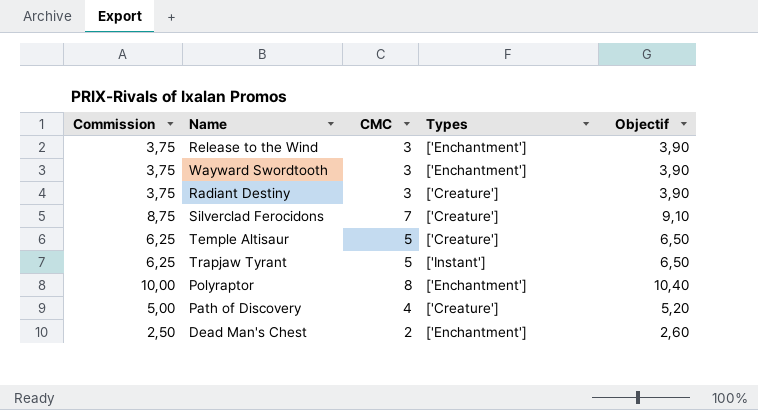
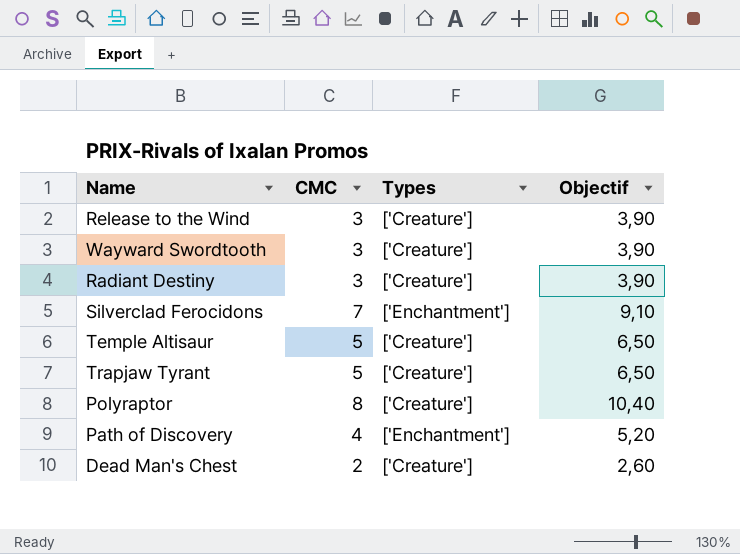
column Commission | formula: [CMC] * 1,25 -> none
Release to the Wind | Types: ['Enchantment'] -> ['Creature']
Wayward Swordtooth | Types: ['Enchantment'] -> ['Creature']
Silverclad Ferocidons | Types: ['Creature'] -> ['Enchantment']
Trapjaw Tyrant | Types: ['Instant'] -> ['Creature']
Polyraptor | Types: ['Enchantment'] -> ['Creature']
Path of Discovery | Types: ['Creature'] -> ['Enchantment']
Dead Man's Chest | Types: ['Enchantment'] -> ['Creature']

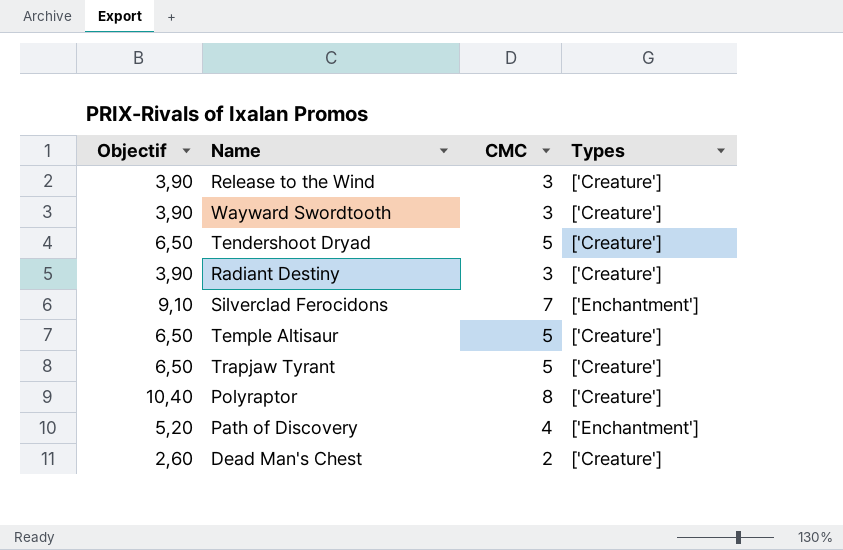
column Objectif | position: 4 -> 1
row Tendershoot Dryad: none -> 6,50 | 5 | ['Creature']

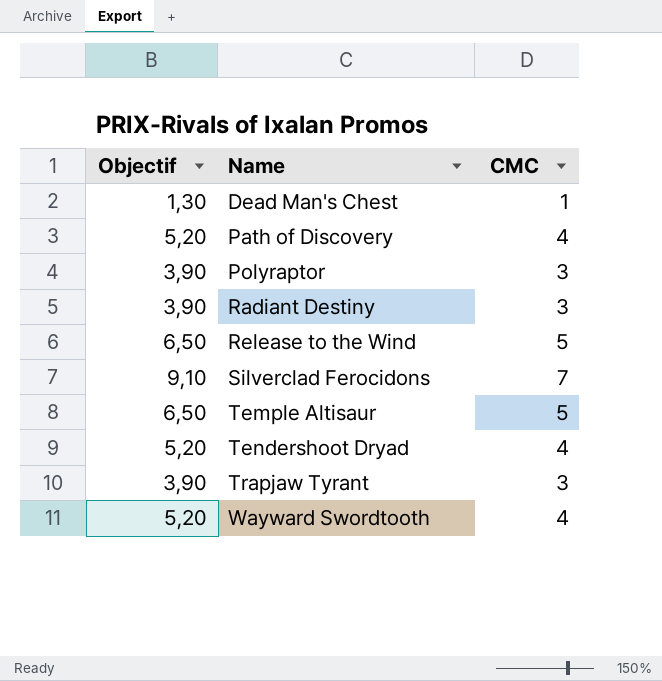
row order: none -> Name ascending
column Types | position: 4 -> none
Dead Man's Chest | Objectif: 2,60 -> 1,30
Dead Man's Chest | CMC: 2 -> 1
Polyraptor | Objectif: 10,40 -> 3,90
Polyraptor | CMC: 8 -> 3
Release to the Wind | Objectif: 3,90 -> 6,50
Release to the Wind | CMC: 3 -> 5
Tendershoot Dryad | Objectif: 6,50 -> 5,20
Tendershoot Dryad | CMC: 5 -> 4
Trapjaw Tyrant | Objectif: 6,50 -> 3,90
Trapjaw Tyrant | CMC: 5 -> 3
Wayward Swordtooth | Objectif: 3,90 -> 5,20
Wayward Swordtooth | CMC: 3 -> 4

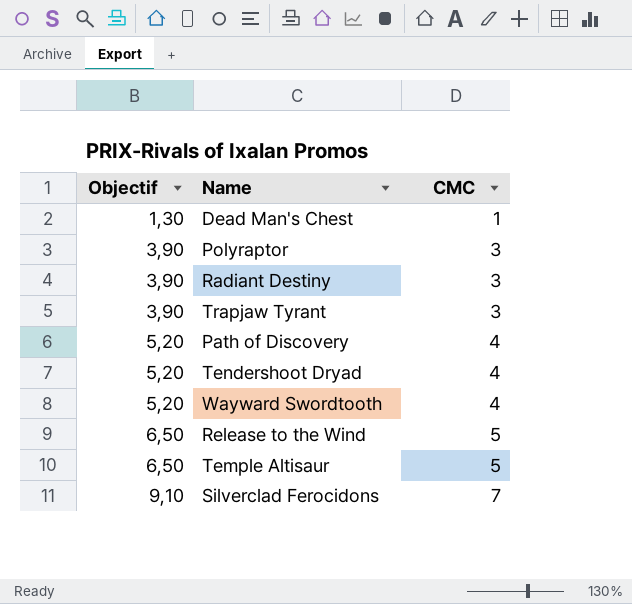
row order: Name ascending -> Objectif ascending

